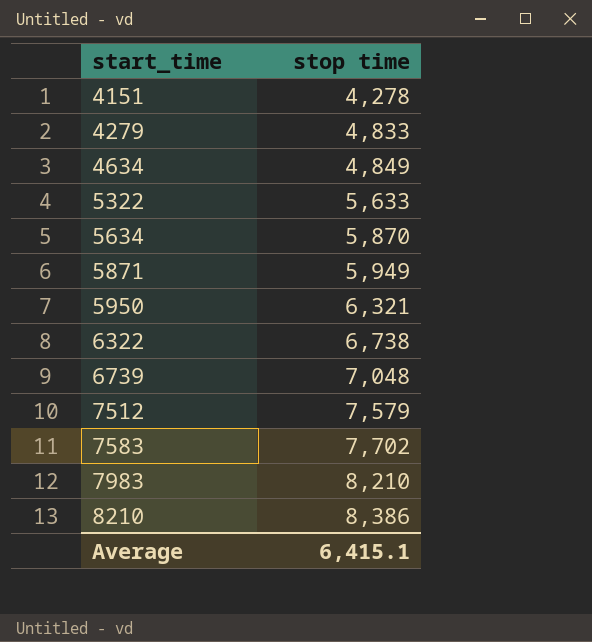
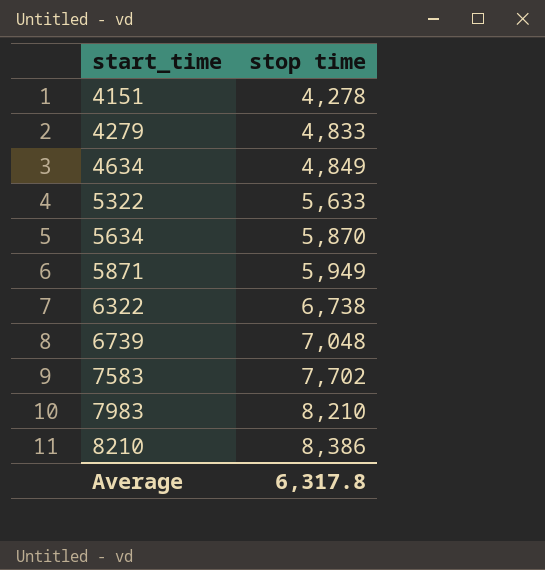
row 5950: 6,321 -> none
row 7512: 7,579 -> none
Average | stop time: 6,415.1 -> 6,317.8

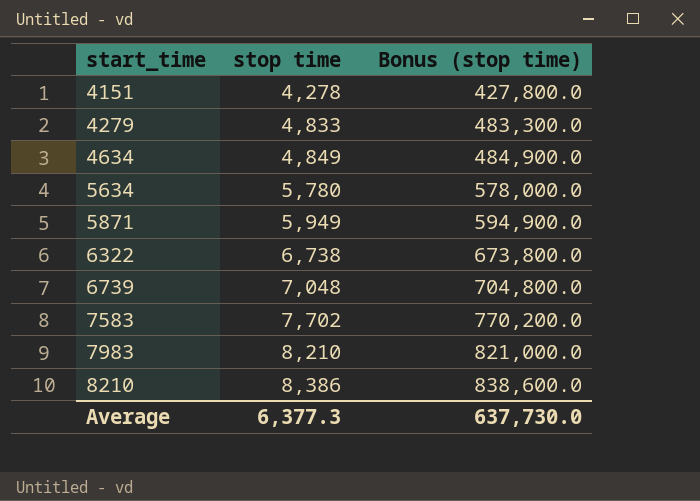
column Bonus (stop time) | formula: none -> [stop time] * 100
row 5322: 5,633 -> none
5634 | stop time: 5,870 -> 5,780
Average | stop time: 6,317.8 -> 6,377.3

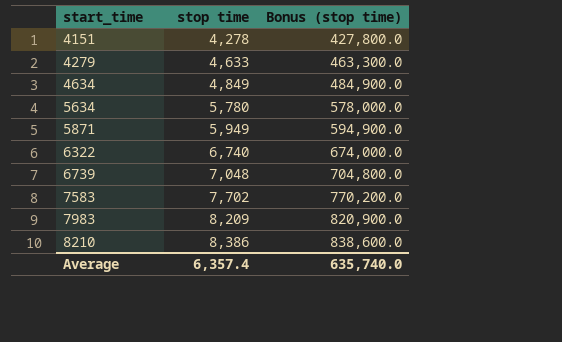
4279 | stop time: 4,833 -> 4,633
4279 | Bonus (stop time): 483,300.0 -> 463,300.0
6322 | stop time: 6,738 -> 6,740
6322 | Bonus (stop time): 673,800.0 -> 674,000.0
7983 | stop time: 8,210 -> 8,209
7983 | Bonus (stop time): 821,000.0 -> 820,900.0
Average | stop time: 6,377.3 -> 6,357.4
Average | Bonus (stop time): 637,730.0 -> 635,740.0

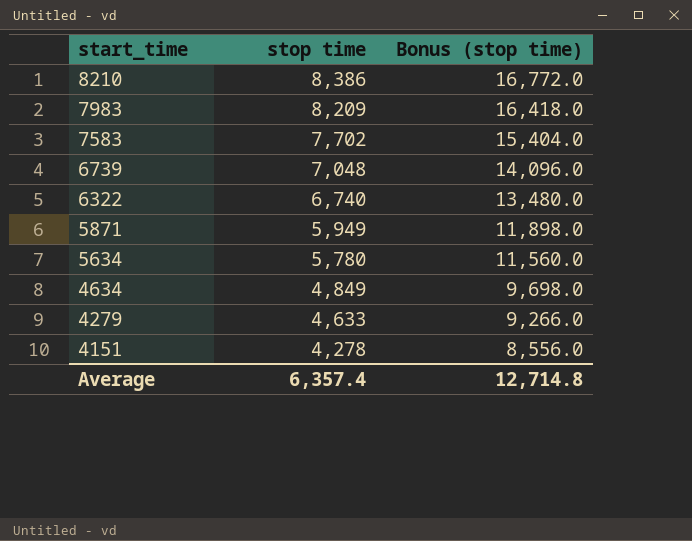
row order: start_time ascending -> start_time descending
column Bonus (stop time) | formula: [stop time] * 100 -> [stop time] * 2
Average | Bonus (stop time): 635,740.0 -> 12,714.8

